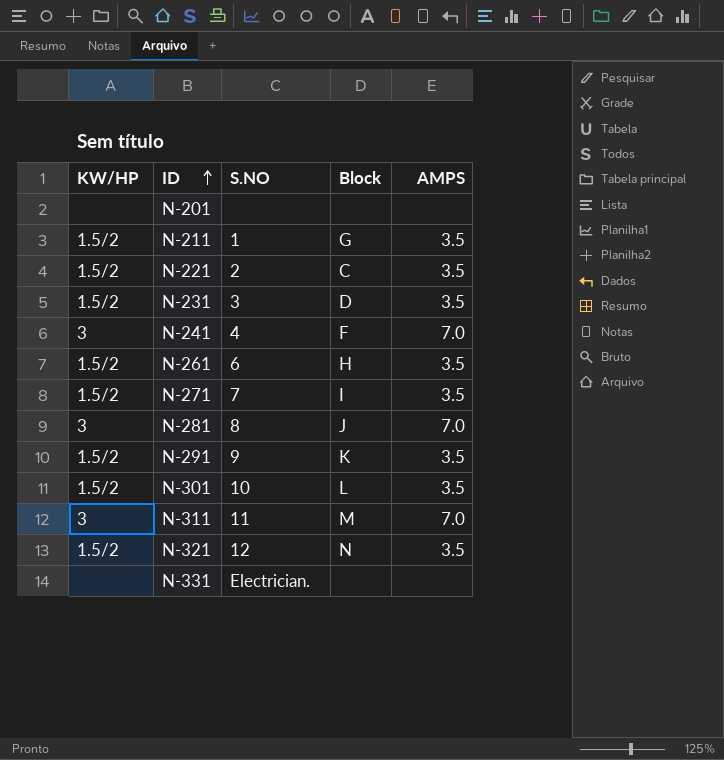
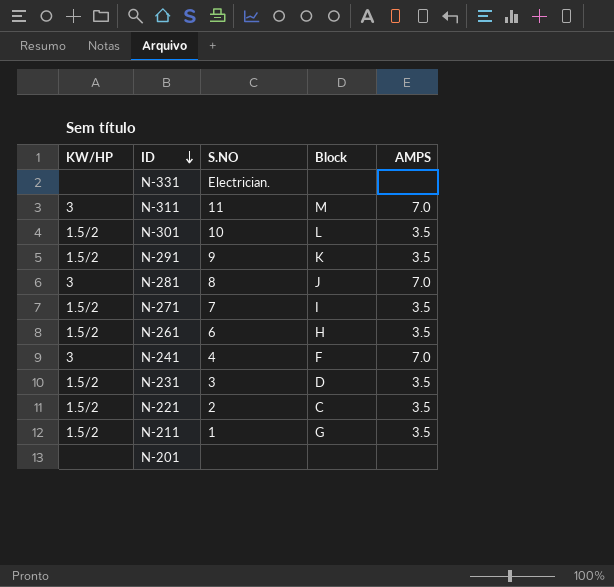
row order: ID ascending -> ID descending
row N-321: 1.5/2 | 12 | N | 3.5 -> none

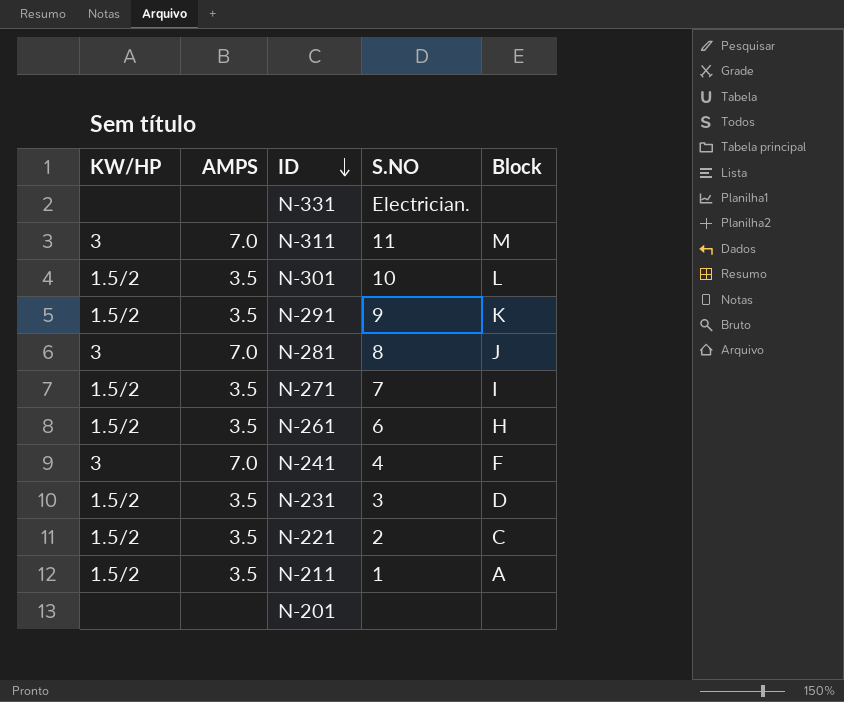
column AMPS | position: 5 -> 2
N-211 | Block: G -> A

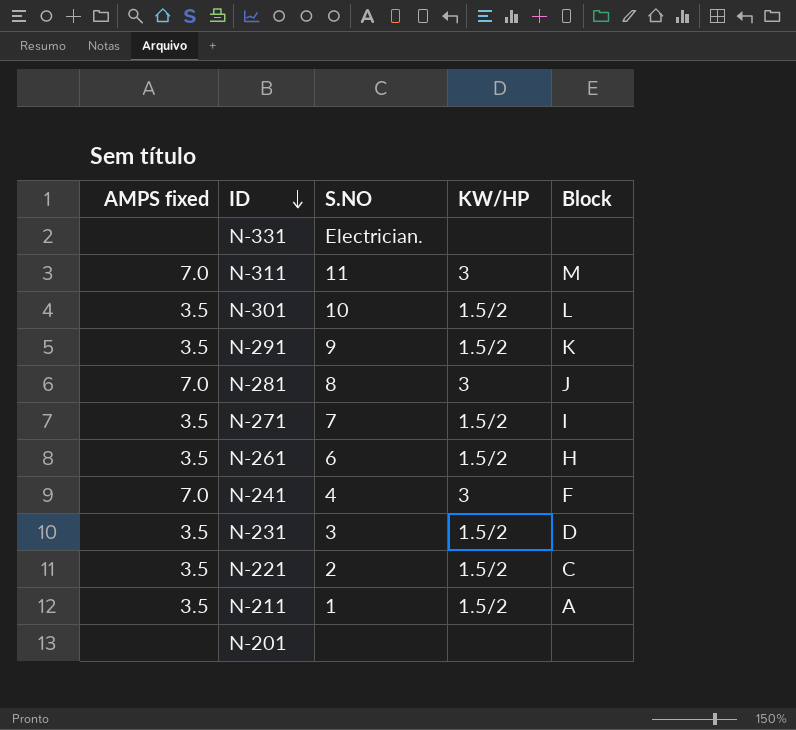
column name: AMPS -> AMPS fixed
column KW/HP | position: 1 -> 4

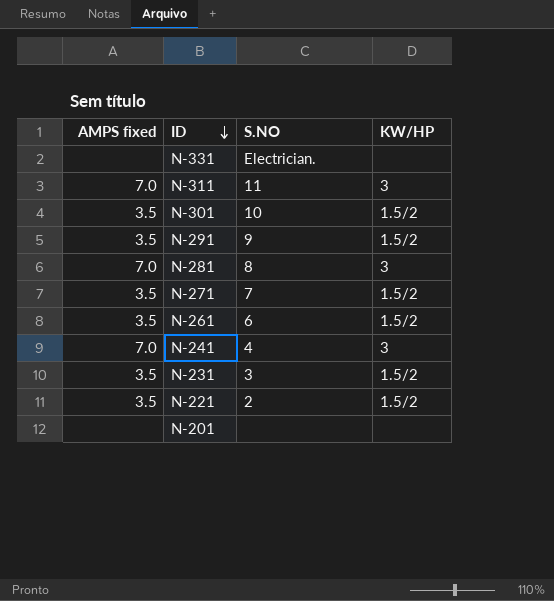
column Block | position: 5 -> none
row N-211: 3.5 | 1 | 1.5/2 | A -> none

